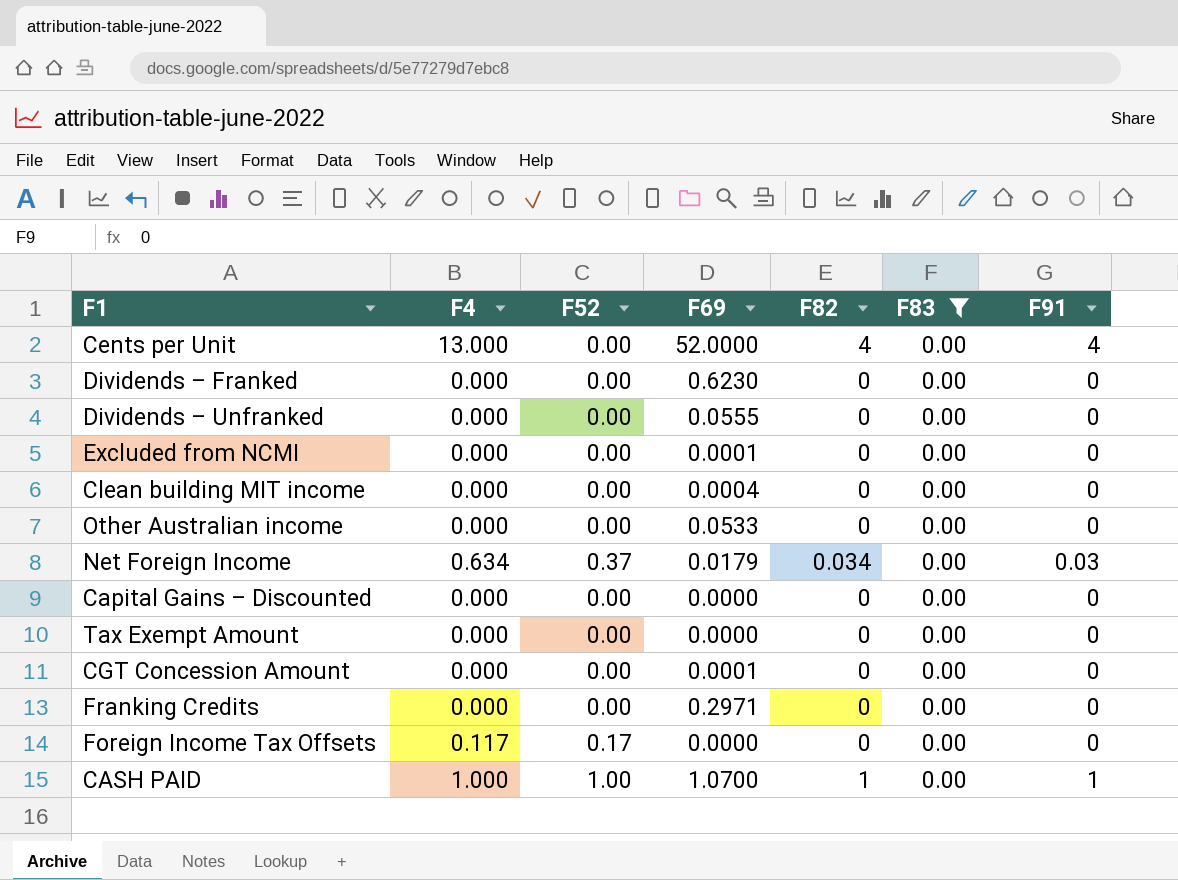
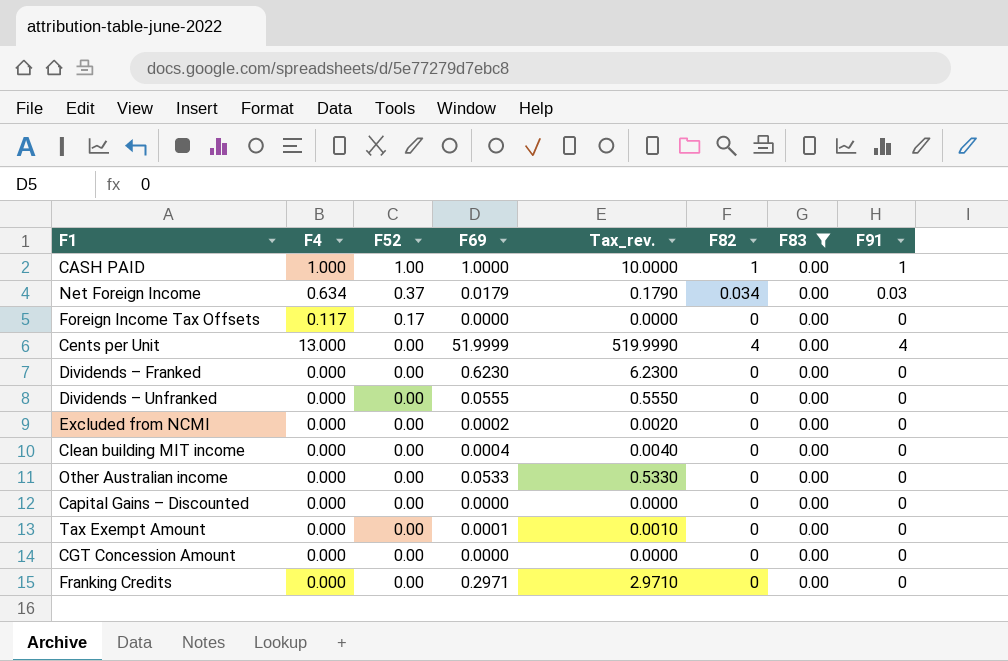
row order: none -> F52 descending
column Tax_rev. | formula: none -> [F69] * 10
CASH PAID | F69: 1.0700 -> 1.0000
Cents per Unit | F69: 52.0000 -> 51.9999
Excluded from NCMI | F69: 0.0001 -> 0.0002
Tax Exempt Amount | F69: 0.0000 -> 0.0001
CGT Concession Amount | F69: 0.0001 -> 0.0000

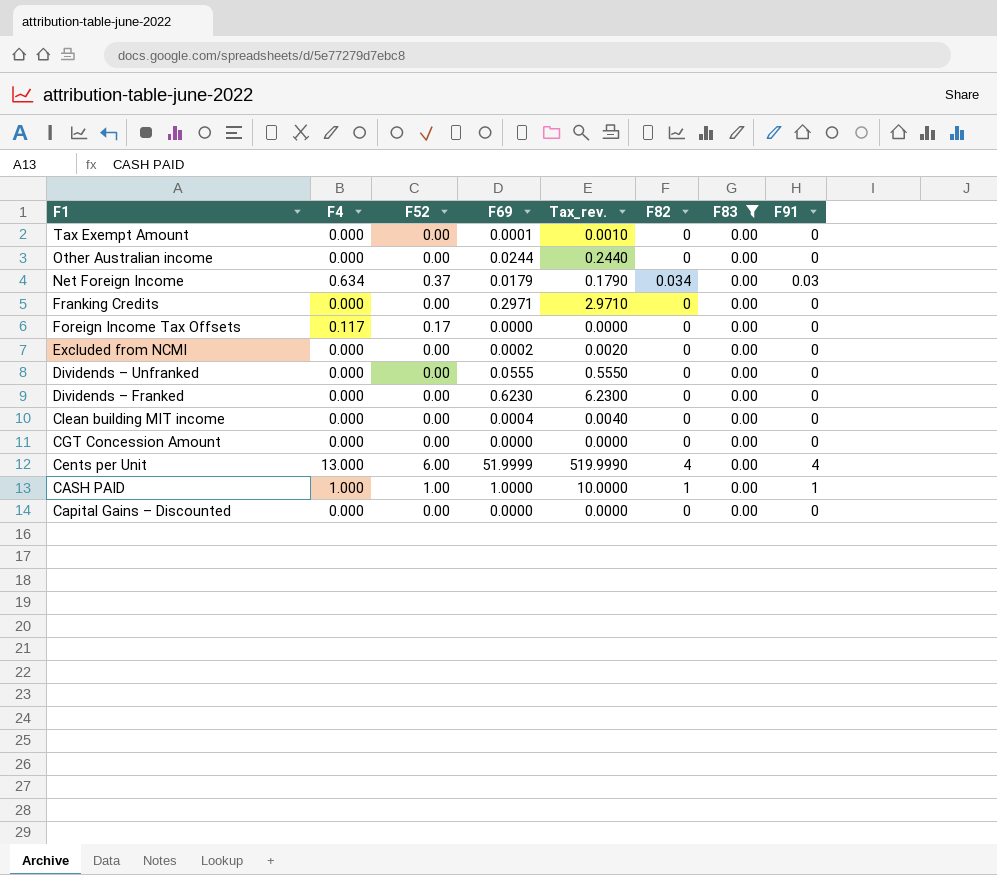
row order: F52 descending -> F1 descending
Other Australian income | F69: 0.0533 -> 0.0244
Other Australian income | Tax_rev.: 0.5330 -> 0.2440
Cents per Unit | F52: 0.00 -> 6.00

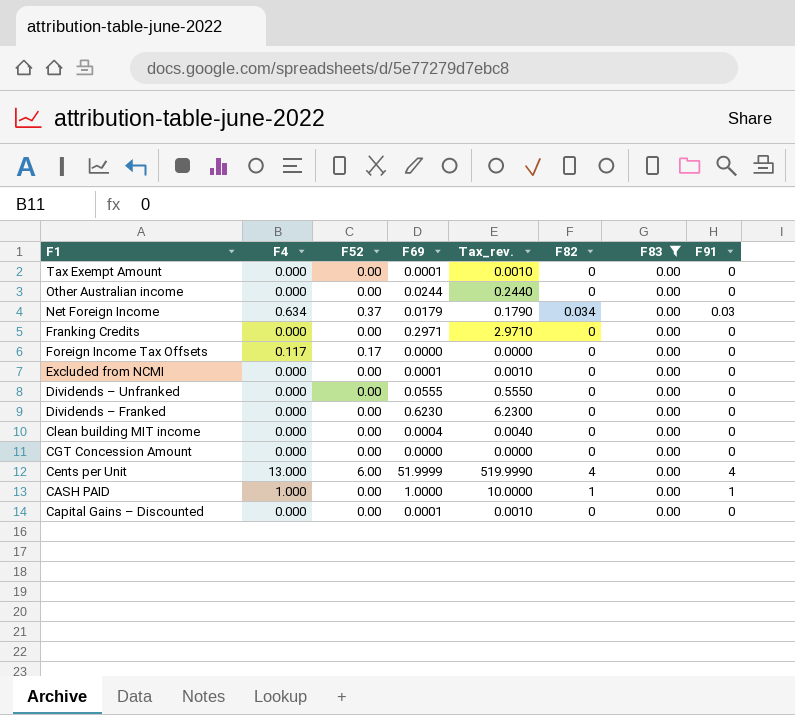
Excluded from NCMI | F69: 0.0002 -> 0.0001
Excluded from NCMI | Tax_rev.: 0.0020 -> 0.0010
CASH PAID | F52: 1.00 -> 0.00
Capital Gains – Discounted | F69: 0.0000 -> 0.0001
Capital Gains – Discounted | Tax_rev.: 0.0000 -> 0.0010

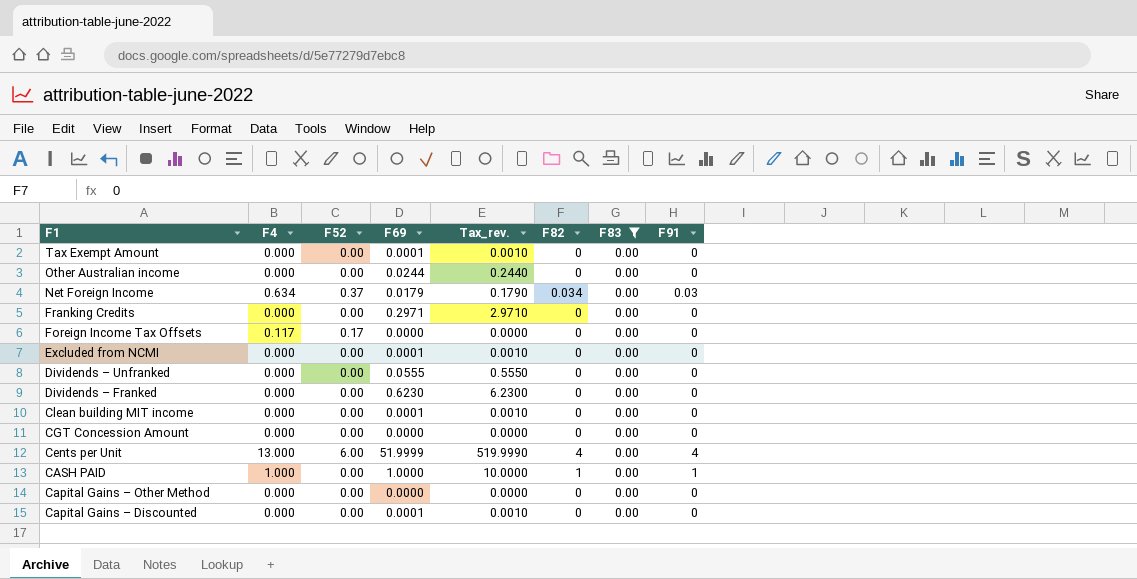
Clean building MIT income | F69: 0.0004 -> 0.0001
Clean building MIT income | Tax_rev.: 0.0040 -> 0.0010
row Capital Gains – Other Method: none -> 0.000 | 0.00 | 0.0000 | 0.0000 | 0 | 0.00 | 0

